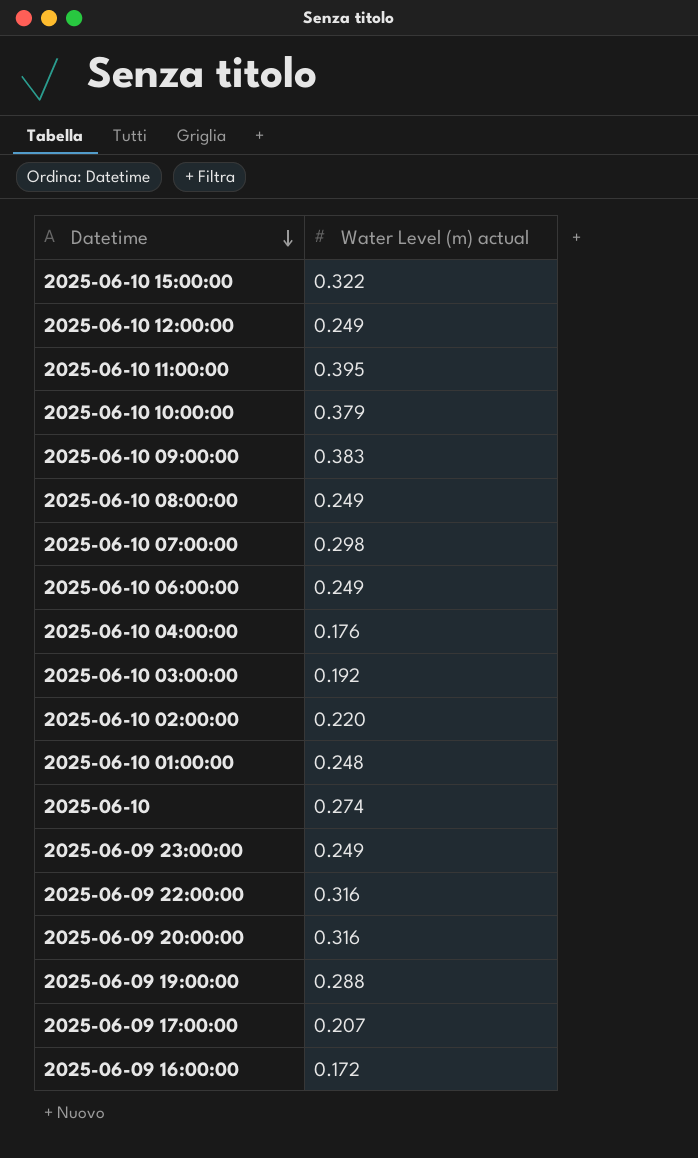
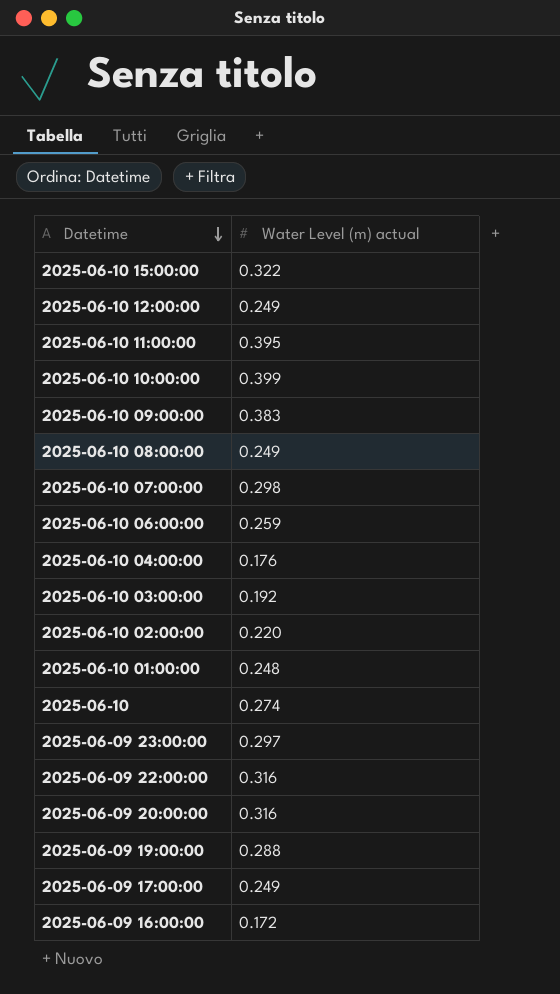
2025-06-10 10:00:00 | Water Level (m) actual: 0.379 -> 0.399
2025-06-10 06:00:00 | Water Level (m) actual: 0.249 -> 0.259
2025-06-09 23:00:00 | Water Level (m) actual: 0.249 -> 0.297
2025-06-09 17:00:00 | Water Level (m) actual: 0.207 -> 0.249

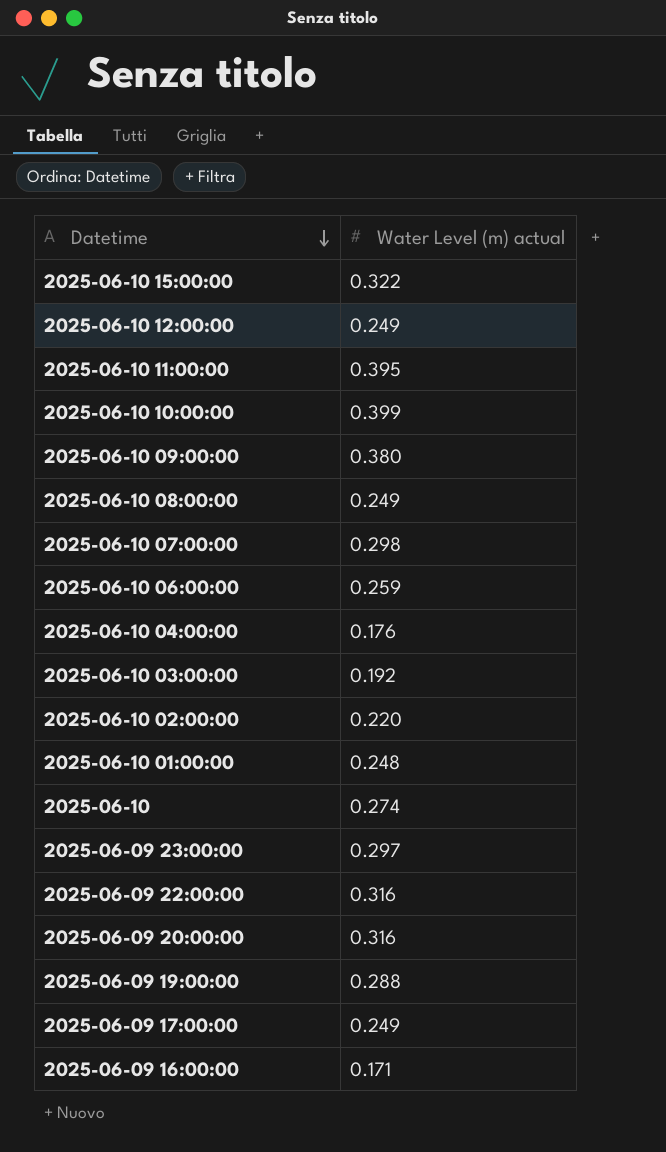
2025-06-10 09:00:00 | Water Level (m) actual: 0.383 -> 0.380
2025-06-09 16:00:00 | Water Level (m) actual: 0.172 -> 0.171

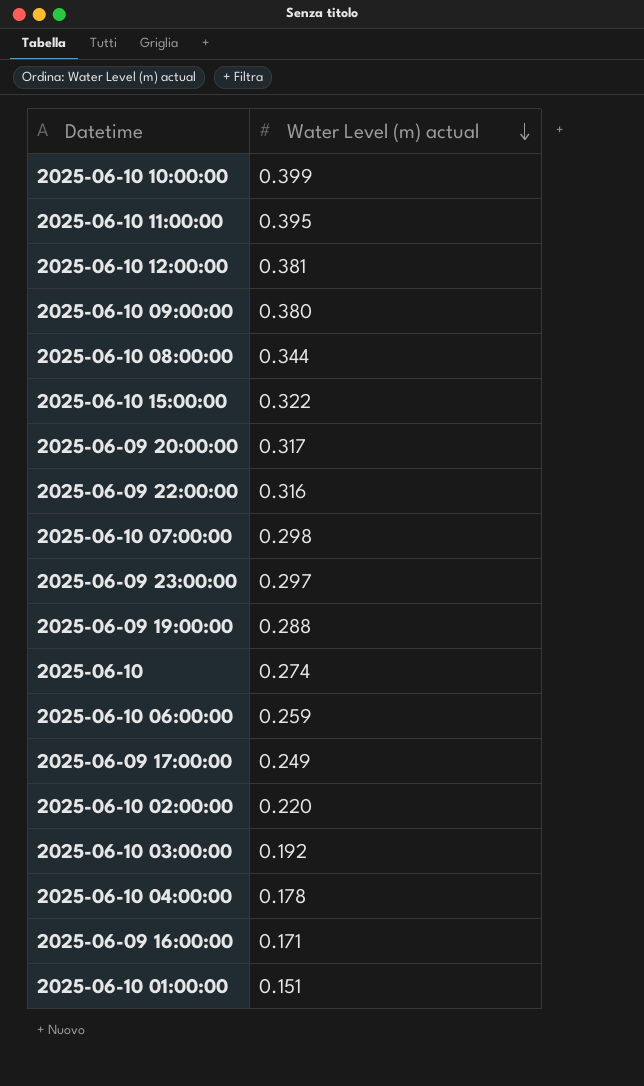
row order: Datetime descending -> Water Level (m) actual descending
2025-06-10 12:00:00 | Water Level (m) actual: 0.249 -> 0.381
2025-06-10 08:00:00 | Water Level (m) actual: 0.249 -> 0.344
2025-06-09 20:00:00 | Water Level (m) actual: 0.316 -> 0.317
2025-06-10 04:00:00 | Water Level (m) actual: 0.176 -> 0.178
2025-06-10 01:00:00 | Water Level (m) actual: 0.248 -> 0.151

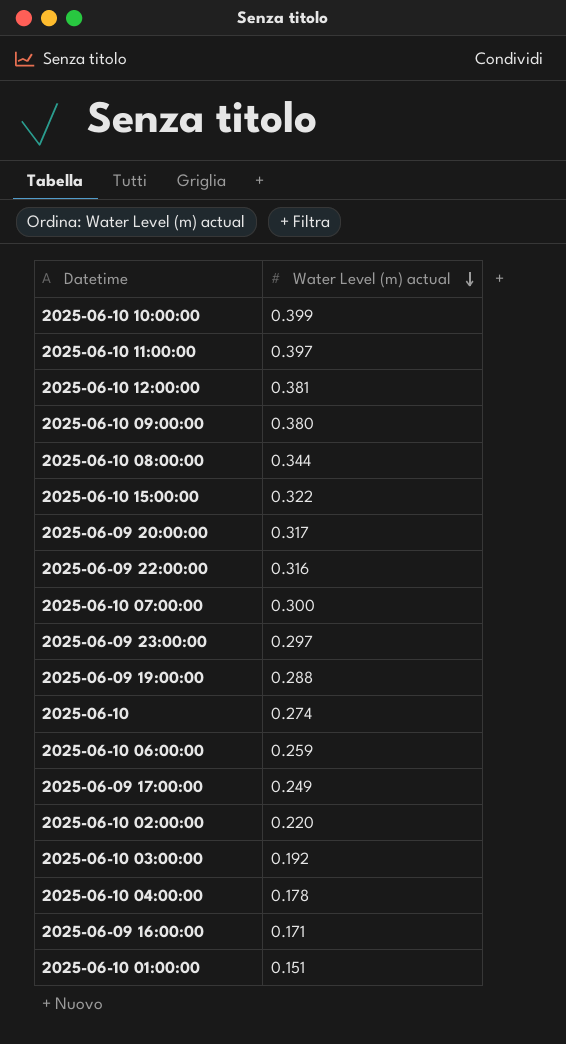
2025-06-10 11:00:00 | Water Level (m) actual: 0.395 -> 0.397
2025-06-10 07:00:00 | Water Level (m) actual: 0.298 -> 0.300

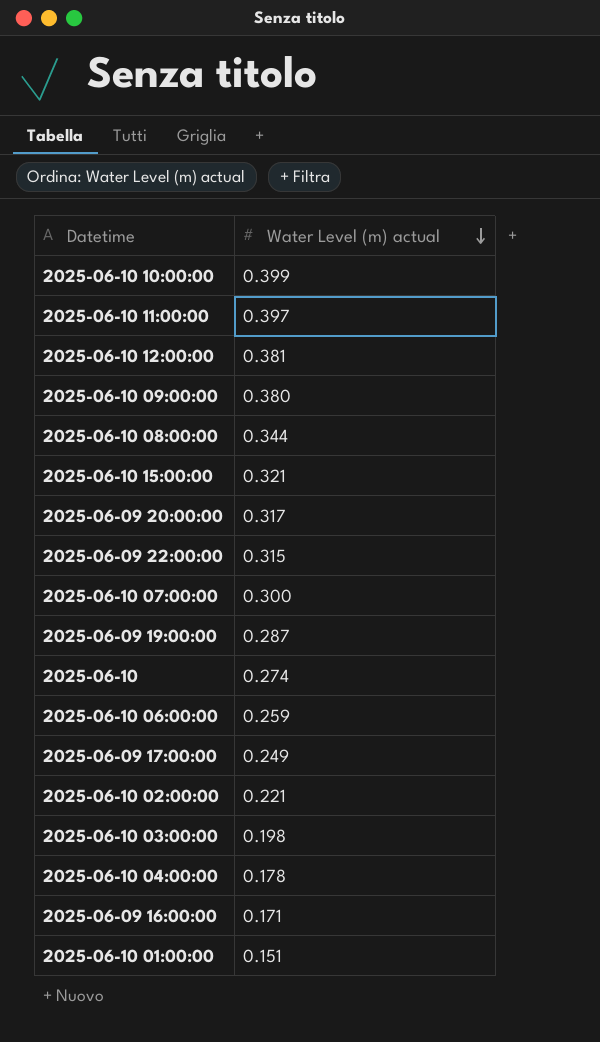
row 2025-06-09 23:00:00: 0.297 -> none
2025-06-10 15:00:00 | Water Level (m) actual: 0.322 -> 0.321
2025-06-09 22:00:00 | Water Level (m) actual: 0.316 -> 0.315
2025-06-09 19:00:00 | Water Level (m) actual: 0.288 -> 0.287
2025-06-10 02:00:00 | Water Level (m) actual: 0.220 -> 0.221
2025-06-10 03:00:00 | Water Level (m) actual: 0.192 -> 0.198

